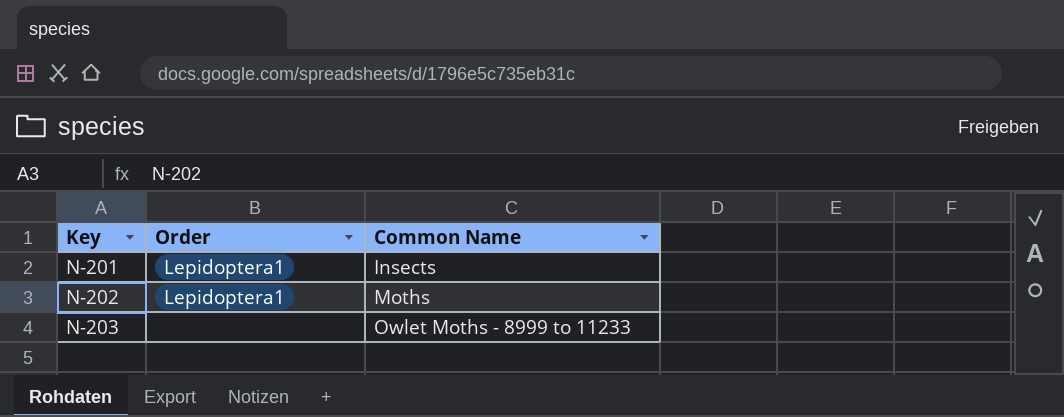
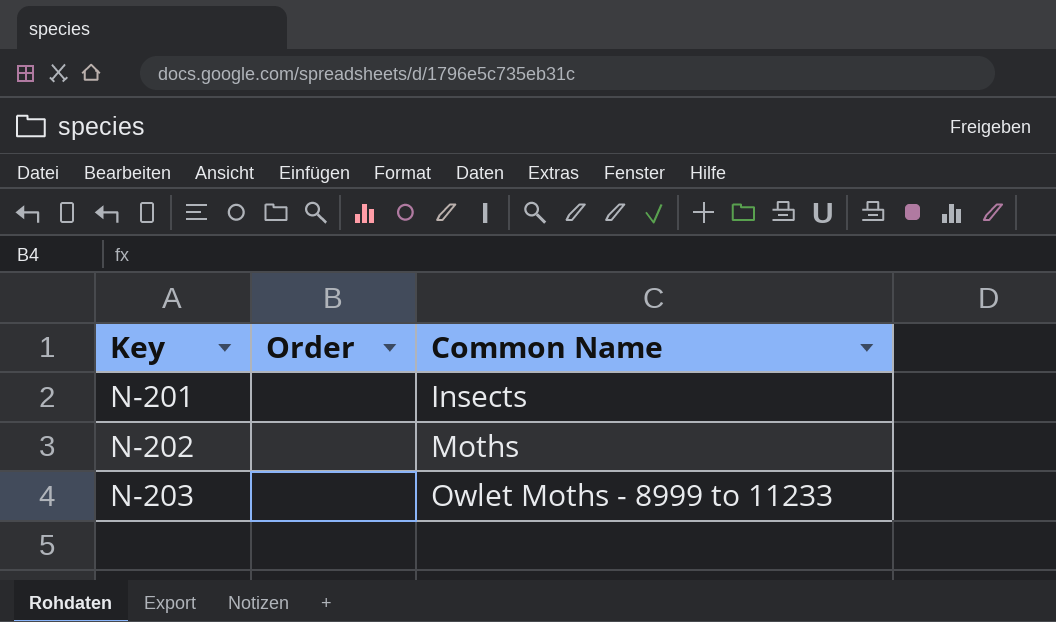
N-201 | Order: Lepidoptera1 -> none
N-202 | Order: Lepidoptera1 -> none

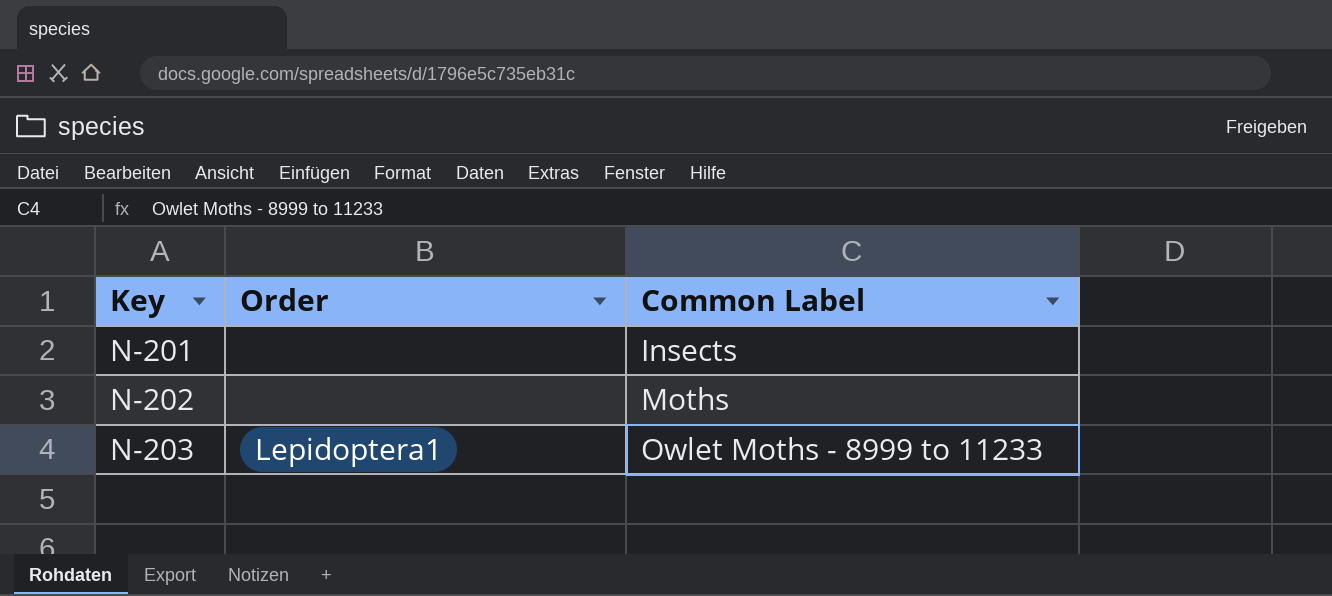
column name: Common Name -> Common Label
N-203 | Order: none -> Lepidoptera1

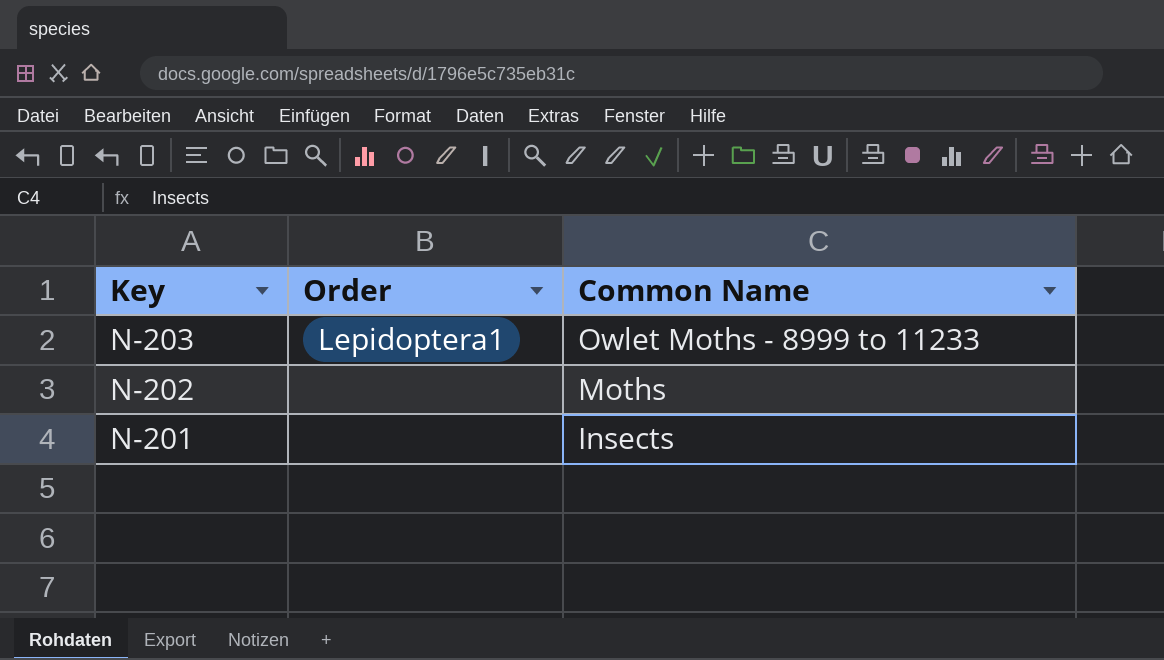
row order: Key ascending -> Key descending
column name: Common Label -> Common Name

